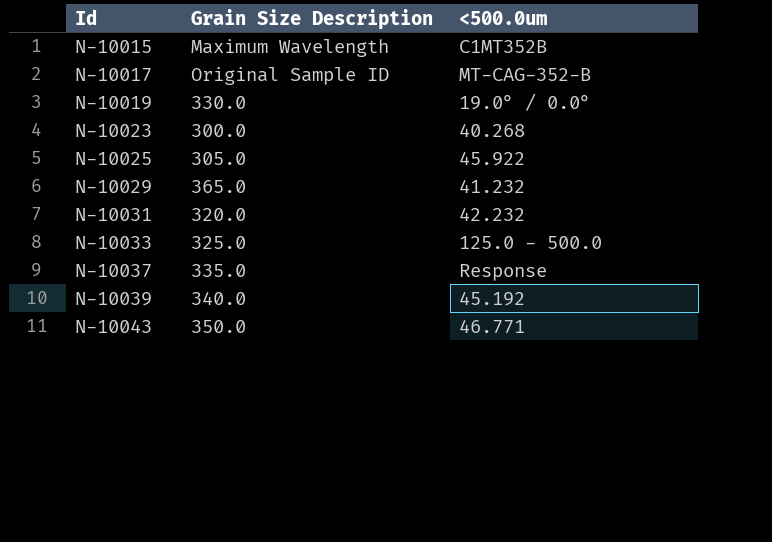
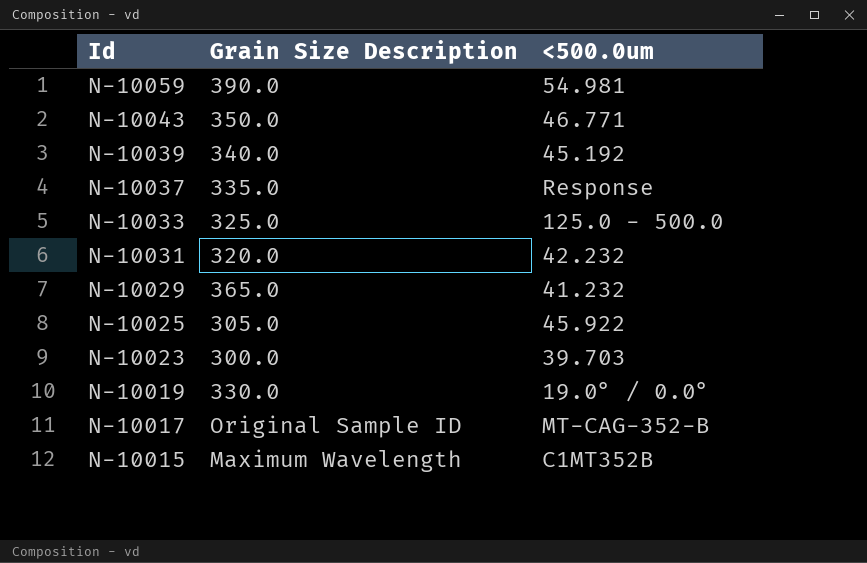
row order: Id ascending -> Id descending
row N-10059: none -> 390.0 | 54.981
N-10023 | <500.0um: 40.268 -> 39.703

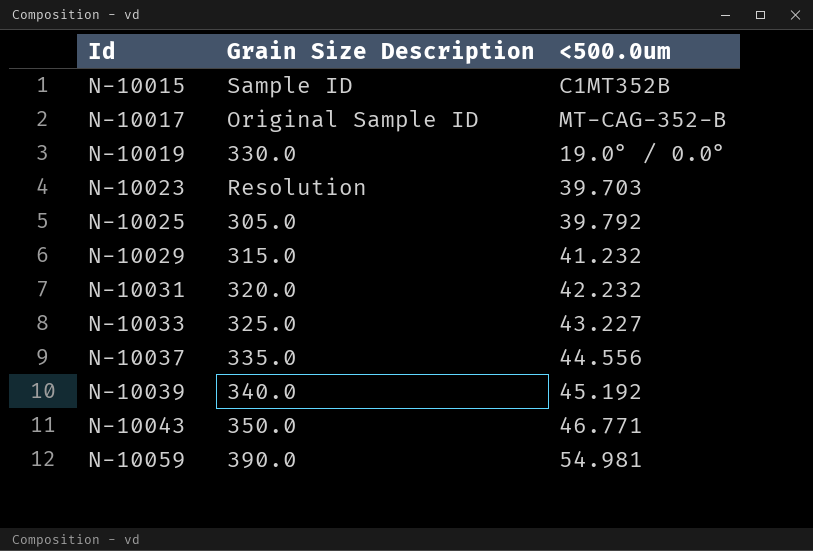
row order: Id descending -> Id ascending
N-10015 | Grain Size Description: Maximum Wavelength -> Sample ID
N-10023 | Grain Size Description: 300.0 -> Resolution
N-10025 | <500.0um: 45.922 -> 39.792
N-10029 | Grain Size Description: 365.0 -> 315.0
N-10033 | <500.0um: 125.0 - 500.0 -> 43.227
N-10037 | <500.0um: Response -> 44.556

